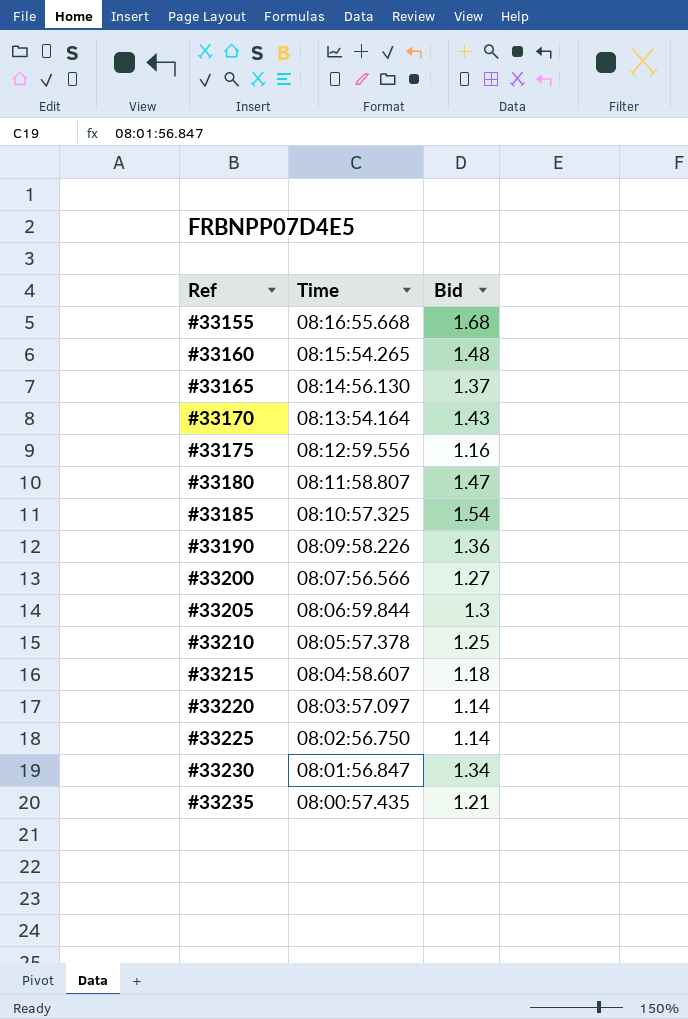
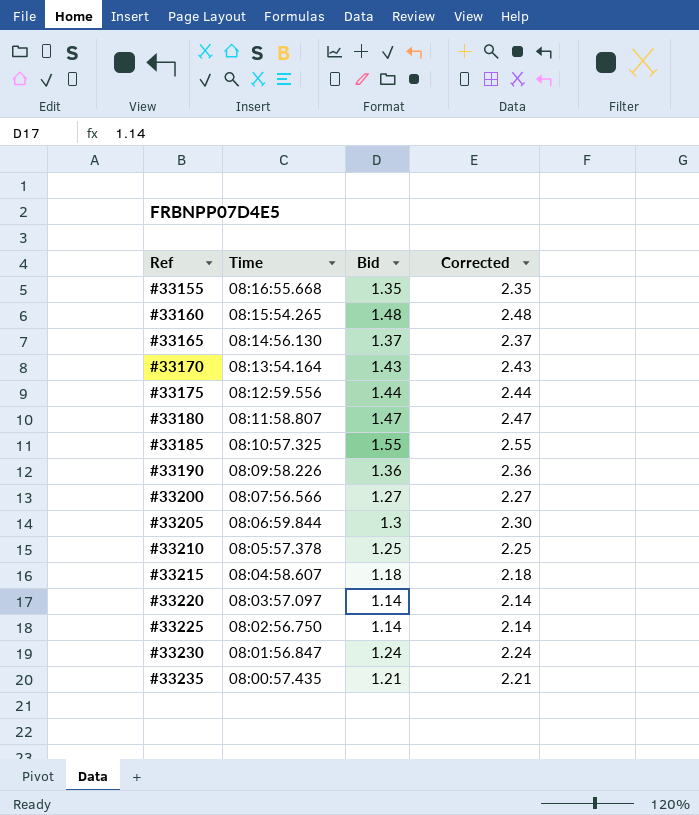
column Corrected | formula: none -> [Bid] + 1
#33155 | Bid: 1.68 -> 1.35
#33175 | Bid: 1.16 -> 1.44
#33185 | Bid: 1.54 -> 1.55
#33230 | Bid: 1.34 -> 1.24

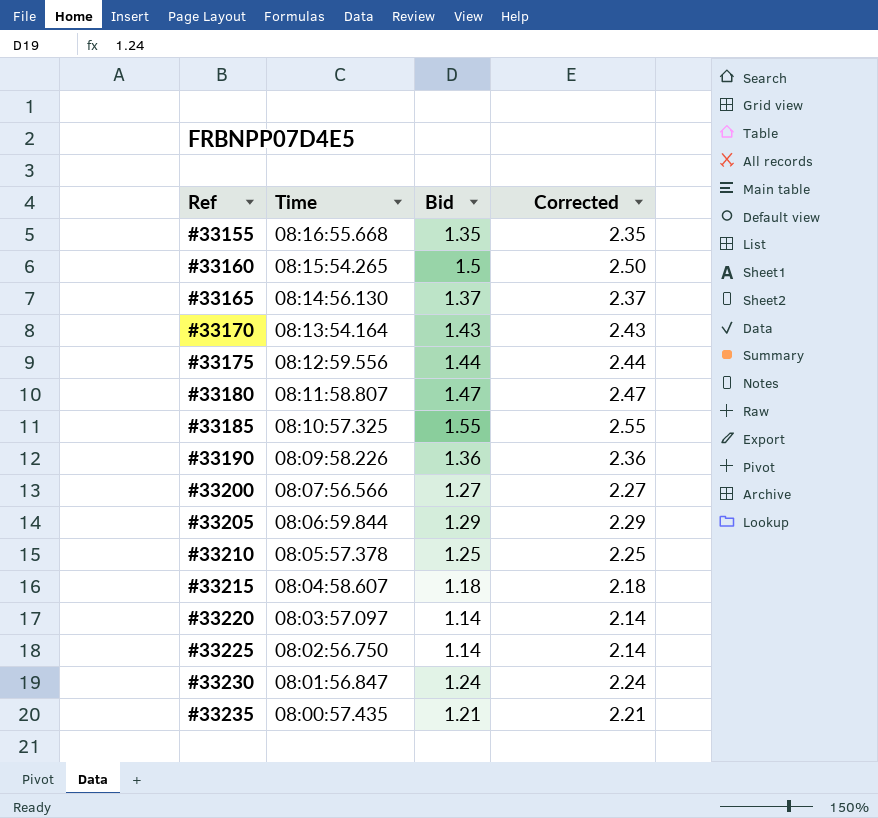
#33160 | Bid: 1.48 -> 1.5
#33160 | Corrected: 2.48 -> 2.50
#33205 | Bid: 1.3 -> 1.29
#33205 | Corrected: 2.30 -> 2.29

